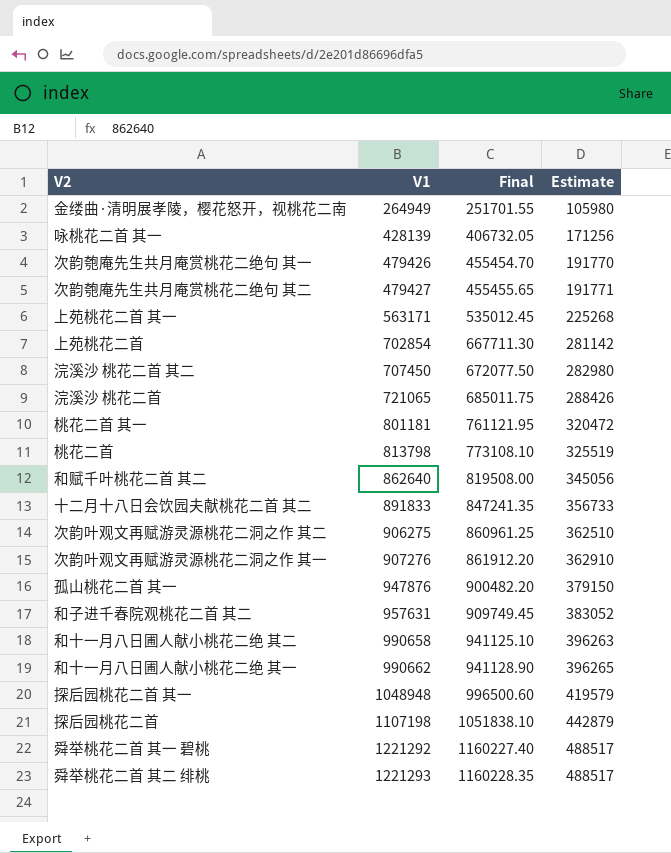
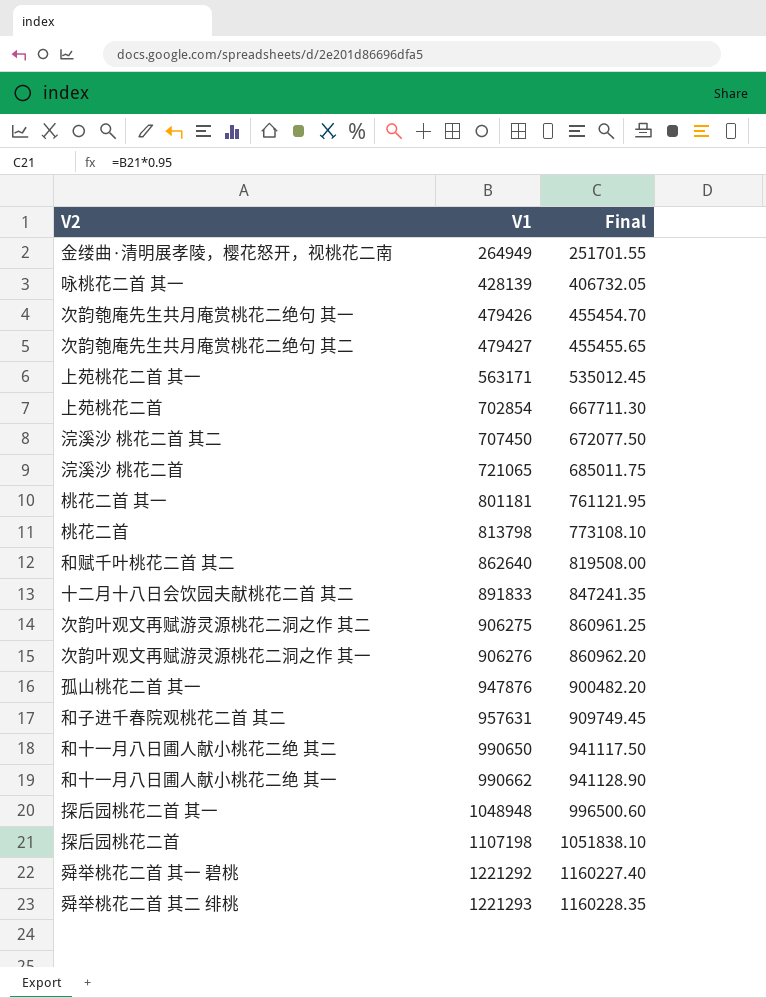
column Estimate | formula: [V1] * 0.4 -> none
次韵叶观文再赋游灵源桃花二洞之作 其一 | V1: 907276 -> 906276
次韵叶观文再赋游灵源桃花二洞之作 其一 | Final: 861912.20 -> 860962.20
和十一月八日圃人献小桃花二绝 其二 | V1: 990658 -> 990650
和十一月八日圃人献小桃花二绝 其二 | Final: 941125.10 -> 941117.50

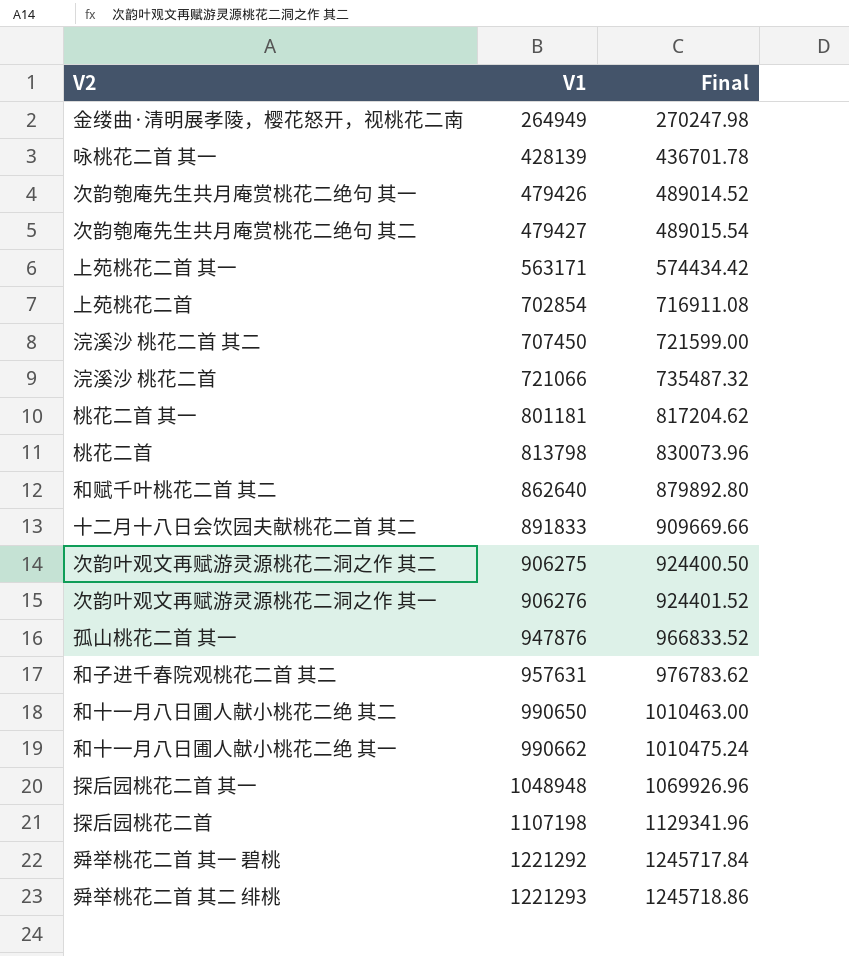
column Final | formula: [V1] * 0.95 -> [V1] * 1.02
浣溪沙 桃花二首 | V1: 721065 -> 721066

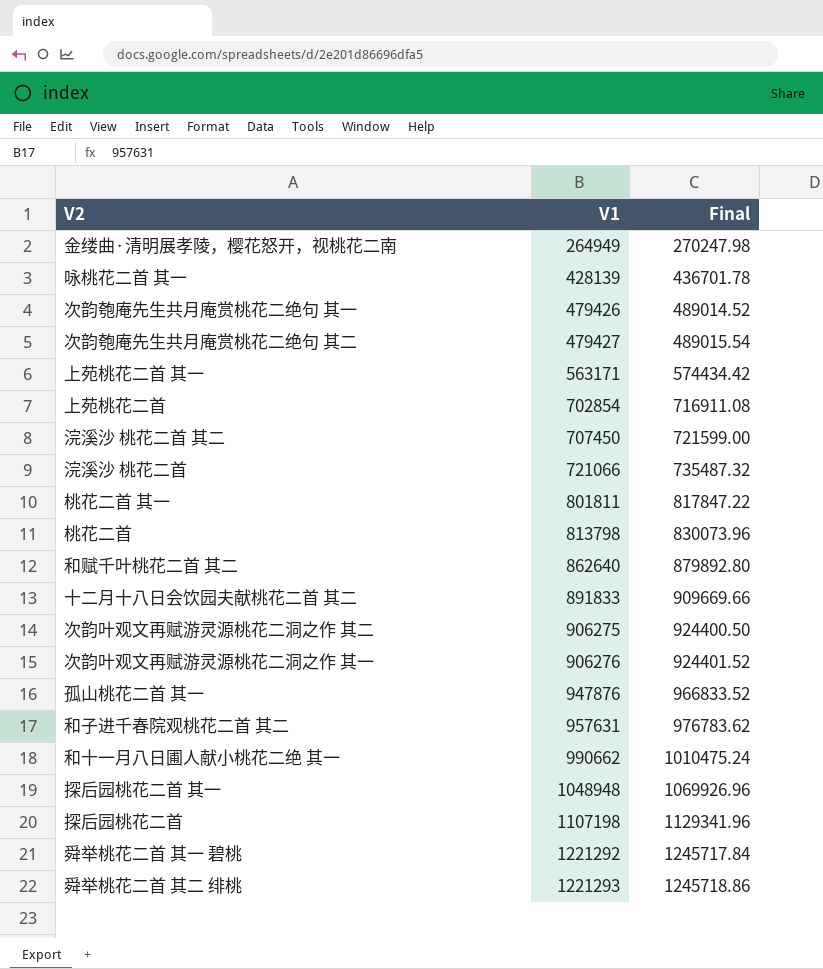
row 和十一月八日圃人献小桃花二绝 其二: 990650 | 1010463.00 -> none
桃花二首 其一 | V1: 801181 -> 801811
桃花二首 其一 | Final: 817204.62 -> 817847.22

